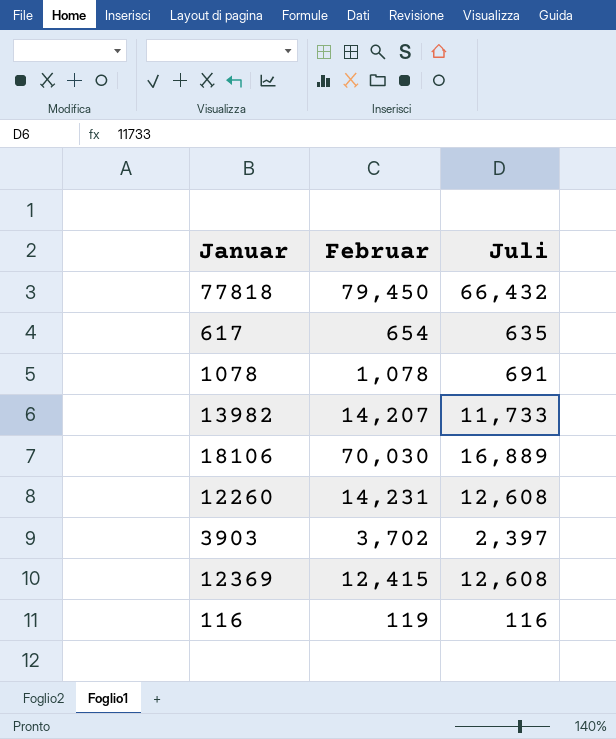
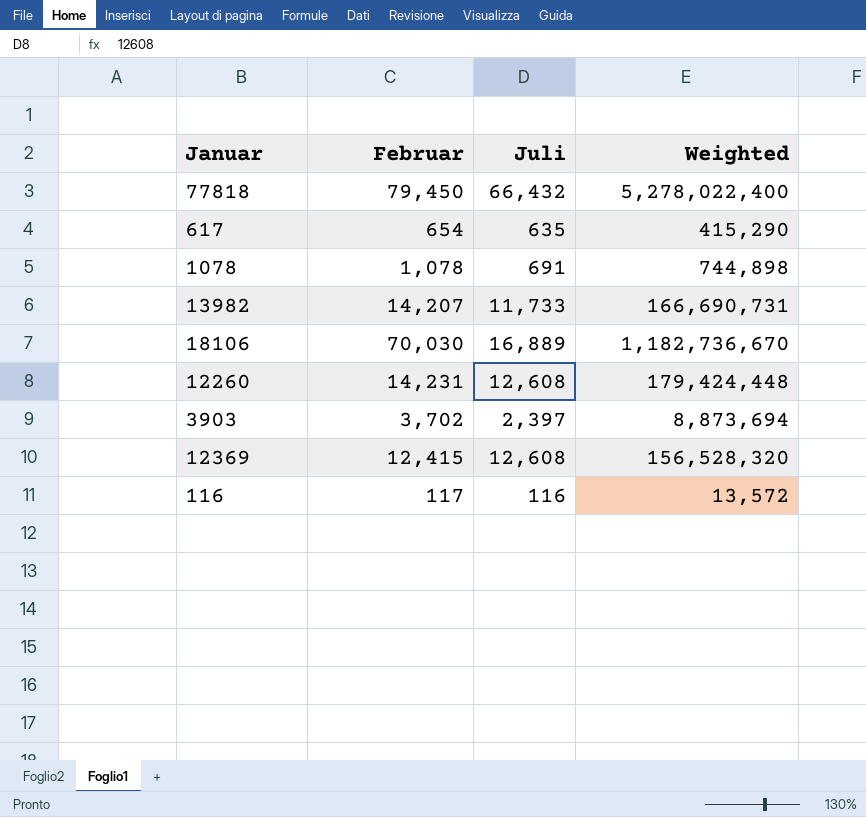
column Weighted | formula: none -> [Februar] * [Juli]
116 | Februar: 119 -> 117

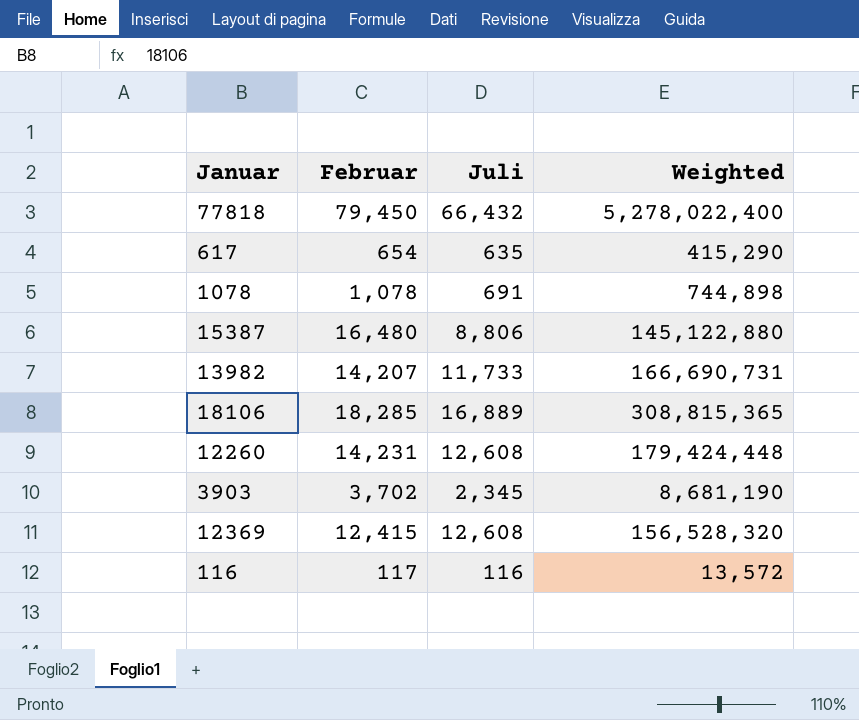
row 15387: none -> 16,480 | 8,806 | 145,122,880
18106 | Februar: 70,030 -> 18,285
18106 | Weighted: 1,182,736,670 -> 308,815,365
3903 | Juli: 2,397 -> 2,345
3903 | Weighted: 8,873,694 -> 8,681,190

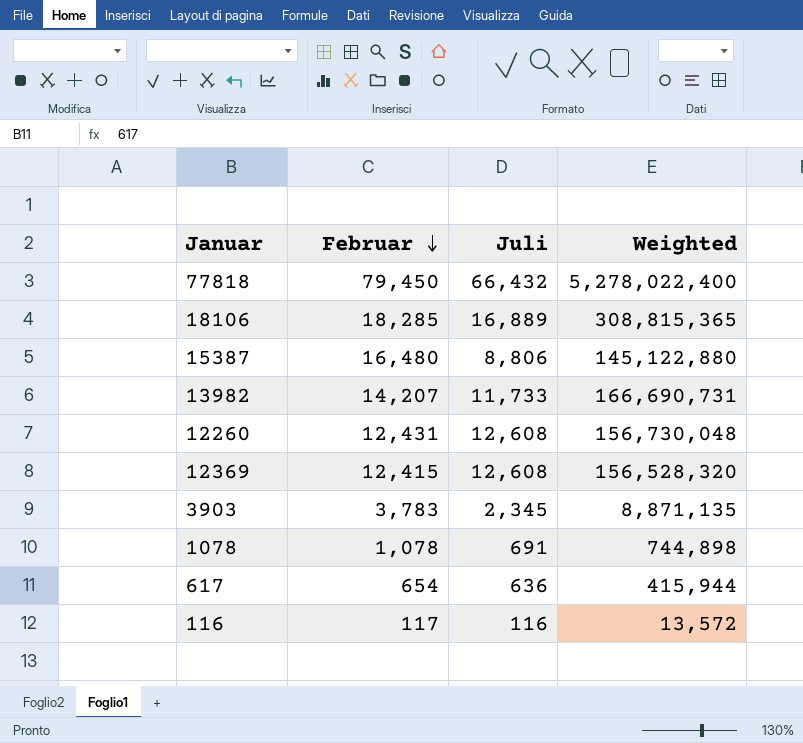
row order: none -> Februar descending
12260 | Februar: 14,231 -> 12,431
12260 | Weighted: 179,424,448 -> 156,730,048
3903 | Februar: 3,702 -> 3,783
3903 | Weighted: 8,681,190 -> 8,871,135
617 | Juli: 635 -> 636
617 | Weighted: 415,290 -> 415,944

